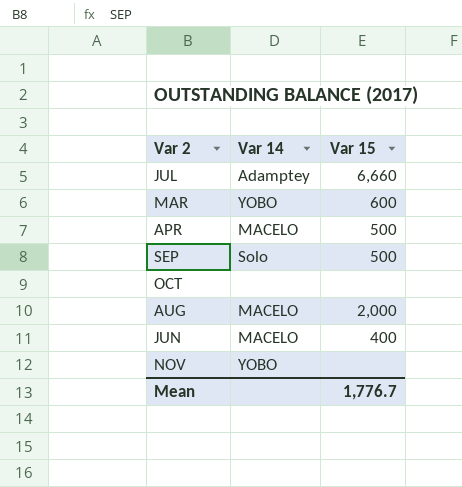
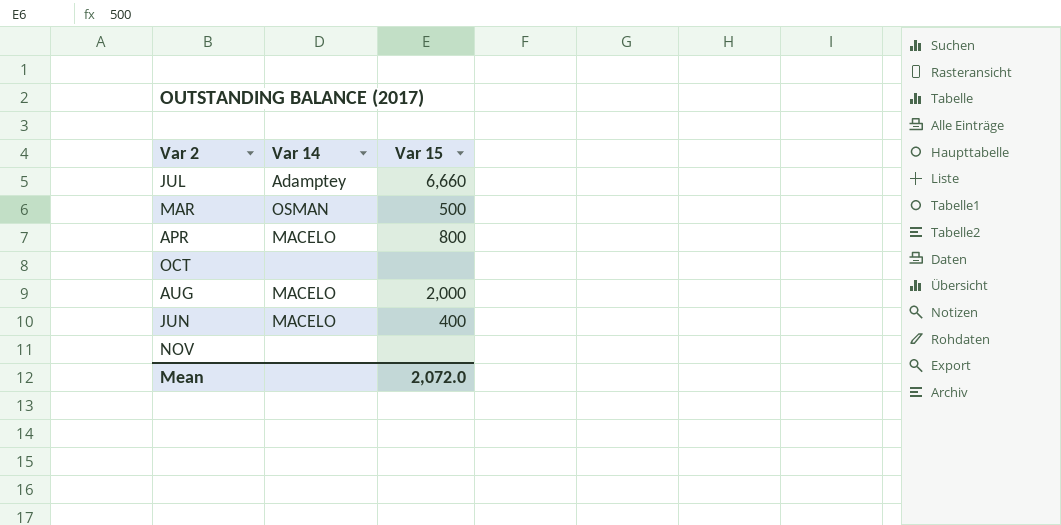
row SEP: Solo | 500 -> none
MAR | Var 14: YOBO -> OSMAN
MAR | Var 15: 600 -> 500
APR | Var 15: 500 -> 800
NOV | Var 14: YOBO -> none
Mean | Var 15: 1,776.7 -> 2,072.0

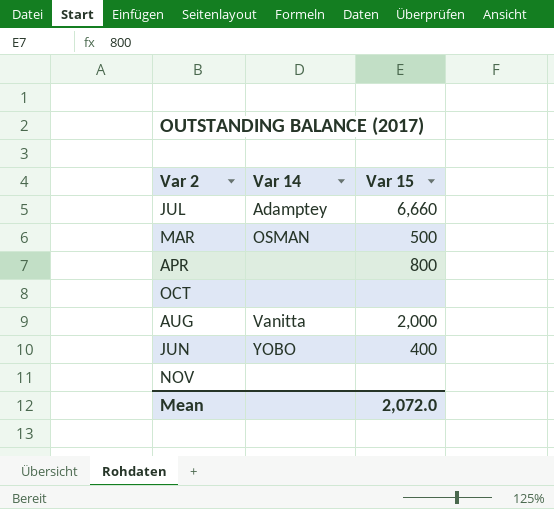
APR | Var 14: MACELO -> none
AUG | Var 14: MACELO -> Vanitta
JUN | Var 14: MACELO -> YOBO

